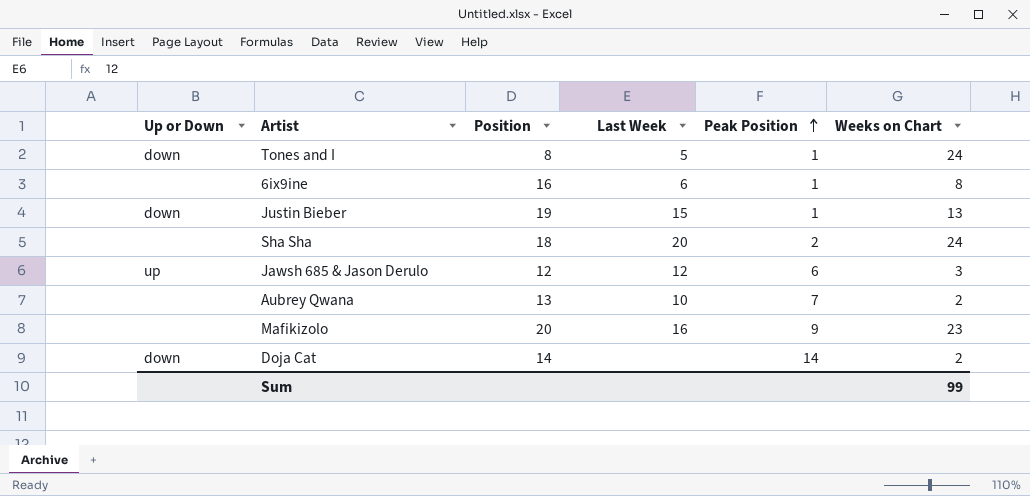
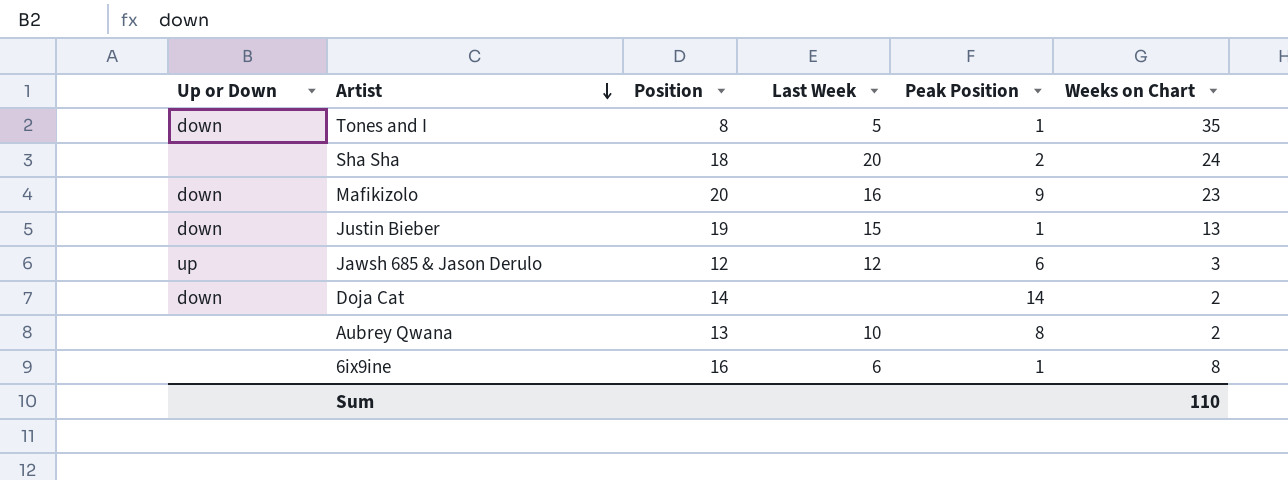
row order: Peak Position ascending -> Artist descending
Tones and I | Weeks on Chart: 24 -> 35
Mafikizolo | Up or Down: none -> down
Aubrey Qwana | Peak Position: 7 -> 8
Sum | Weeks on Chart: 99 -> 110

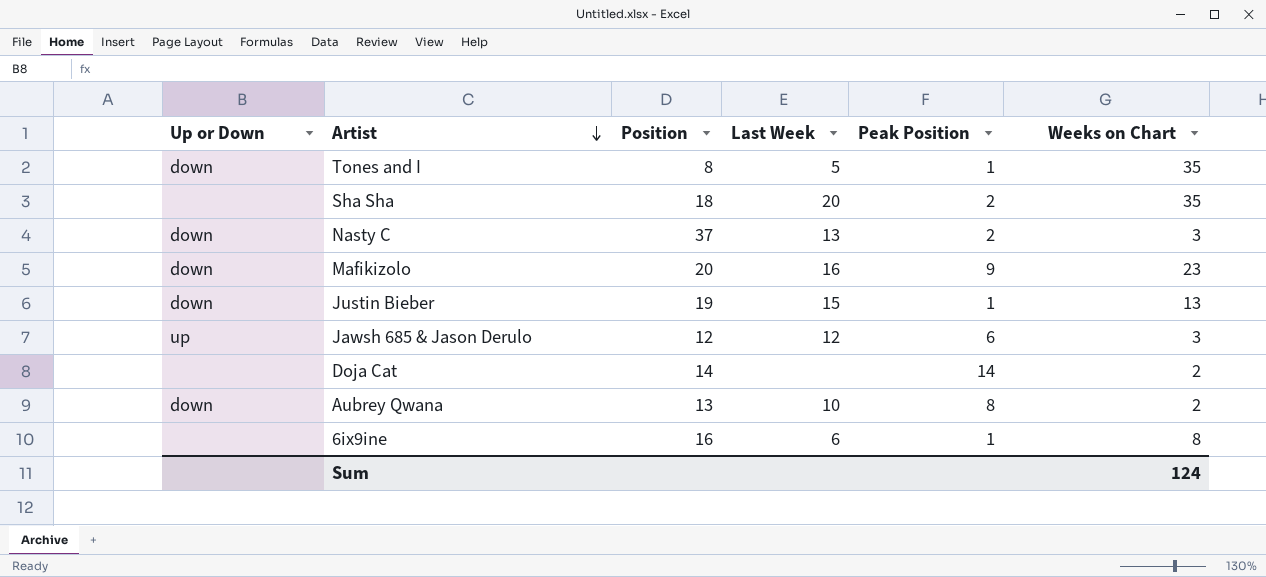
Sha Sha | Weeks on Chart: 24 -> 35
row Nasty C: none -> down | 37 | 13 | 2 | 3
Doja Cat | Up or Down: down -> none
Aubrey Qwana | Up or Down: none -> down
Sum | Weeks on Chart: 110 -> 124

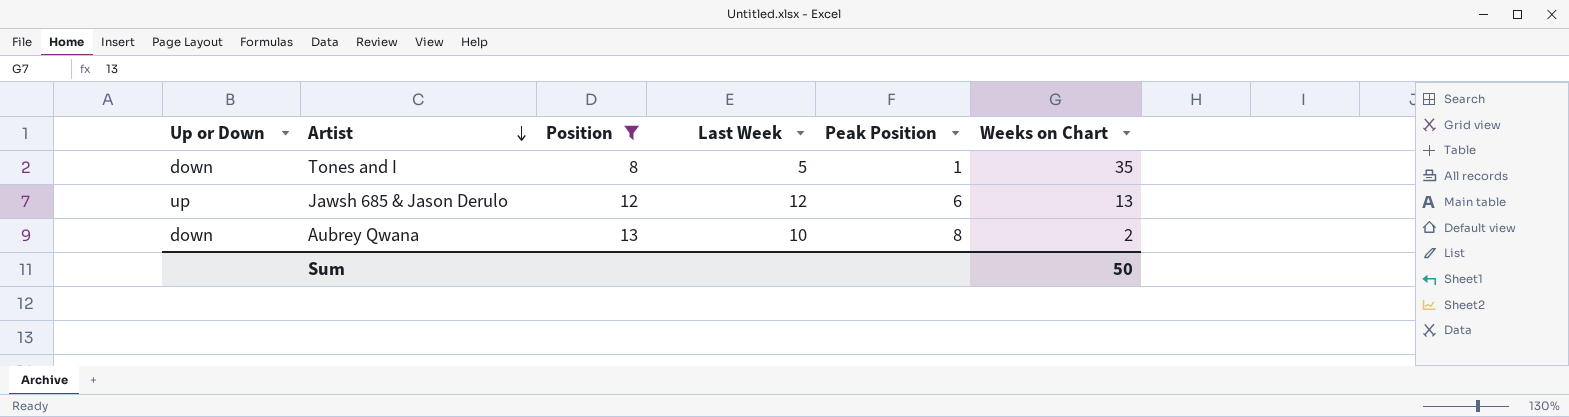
filter: none -> Position <= 13
Jawsh 685 & Jason Derulo | Weeks on Chart: 3 -> 13
Sum | Weeks on Chart: 124 -> 50

